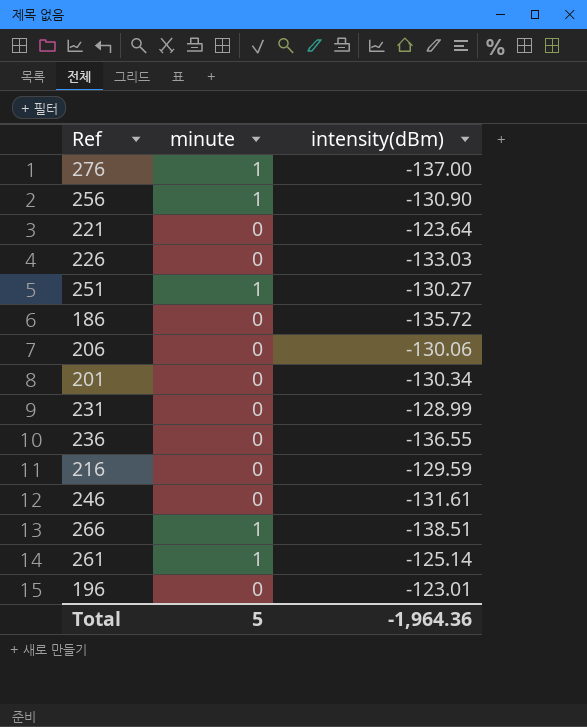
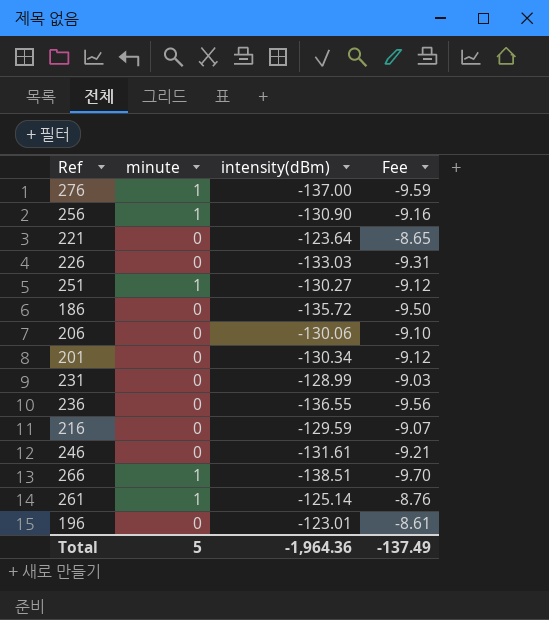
column Fee | formula: none -> [intensity(dBm)] * 0.07

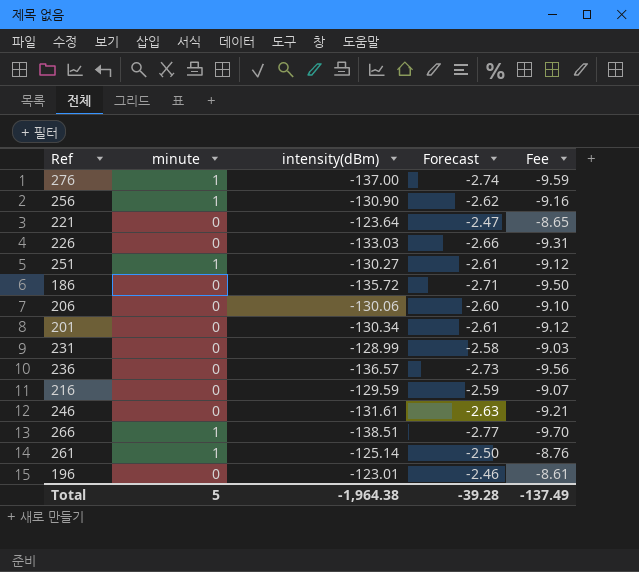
column Forecast | formula: none -> [intensity(dBm)] * 0.02
236 | intensity(dBm): -136.55 -> -136.57
Total | intensity(dBm): -1,964.36 -> -1,964.38

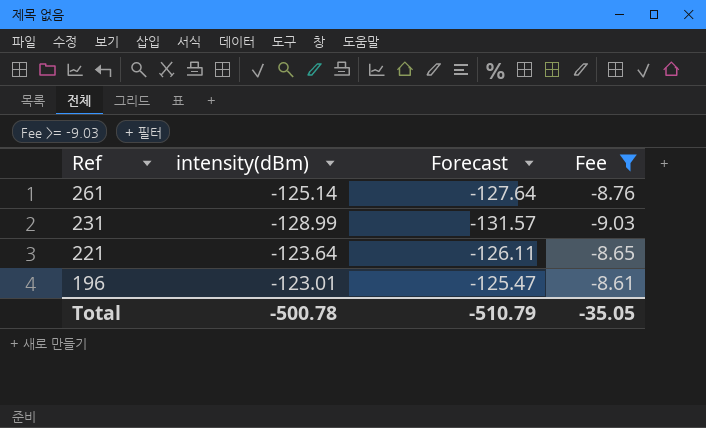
filter: none -> Fee >= -9.03
row order: none -> Ref descending
column minute | position: 2 -> none
column Forecast | formula: [intensity(dBm)] * 0.02 -> [intensity(dBm)] * 1.02
Total | intensity(dBm): -1,964.38 -> -500.78
Total | Forecast: -39.28 -> -510.79
Total | Fee: -137.49 -> -35.05

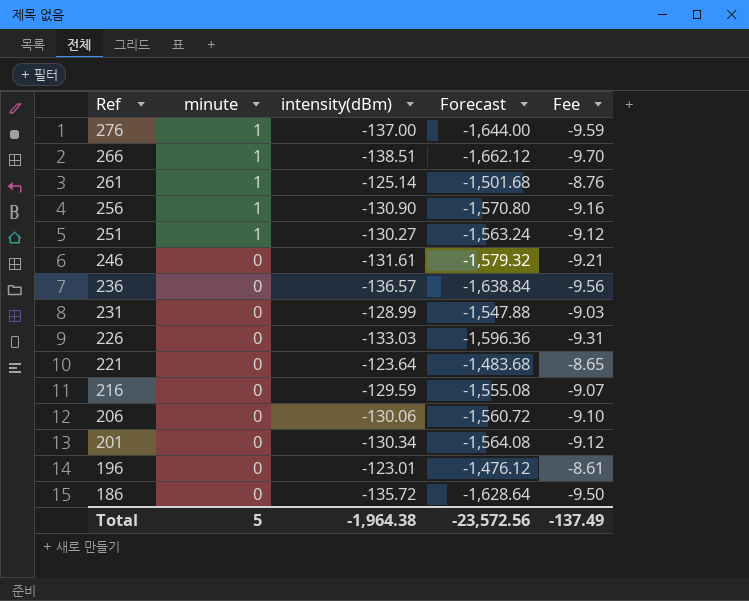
filter: Fee >= -9.03 -> none
column minute | position: none -> 2
column Forecast | formula: [intensity(dBm)] * 1.02 -> [intensity(dBm)] * 12
Total | intensity(dBm): -500.78 -> -1,964.38
Total | Forecast: -510.79 -> -23,572.56
Total | Fee: -35.05 -> -137.49

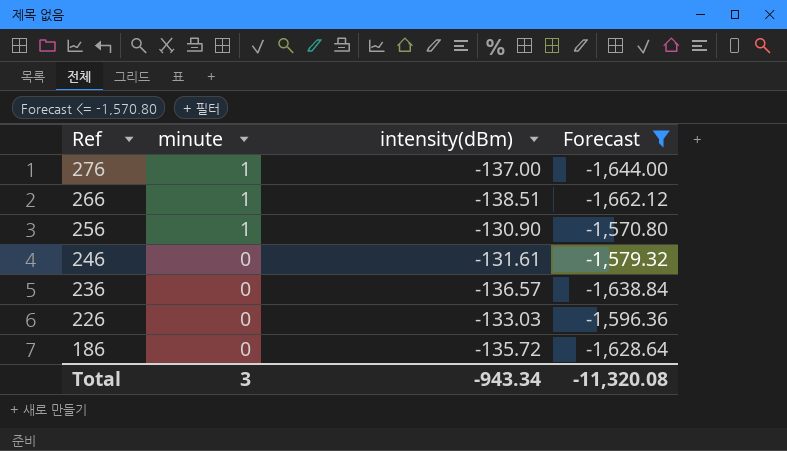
filter: none -> Forecast <= -1,570.80
column Fee | formula: [intensity(dBm)] * 0.07 -> none
Total | minute: 5 -> 3
Total | intensity(dBm): -1,964.38 -> -943.34
Total | Forecast: -23,572.56 -> -11,320.08

